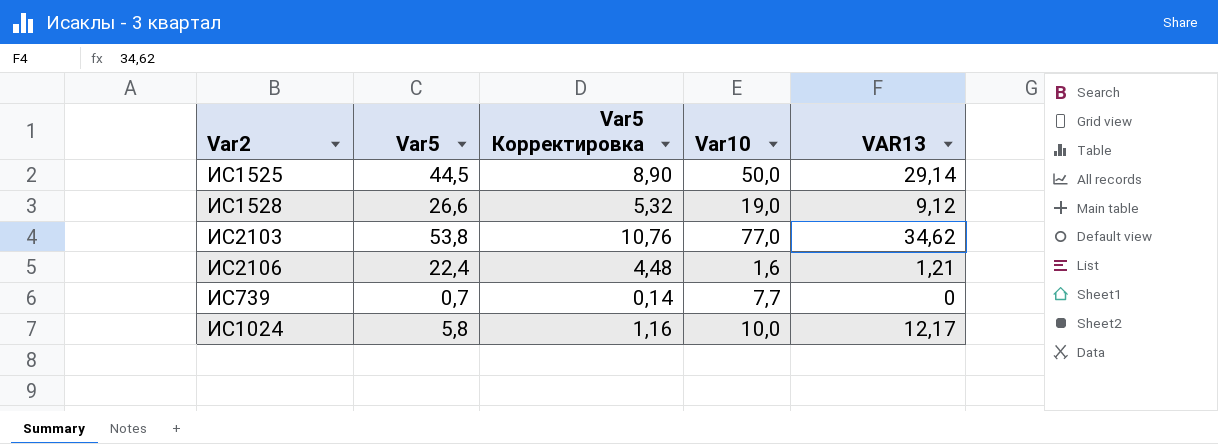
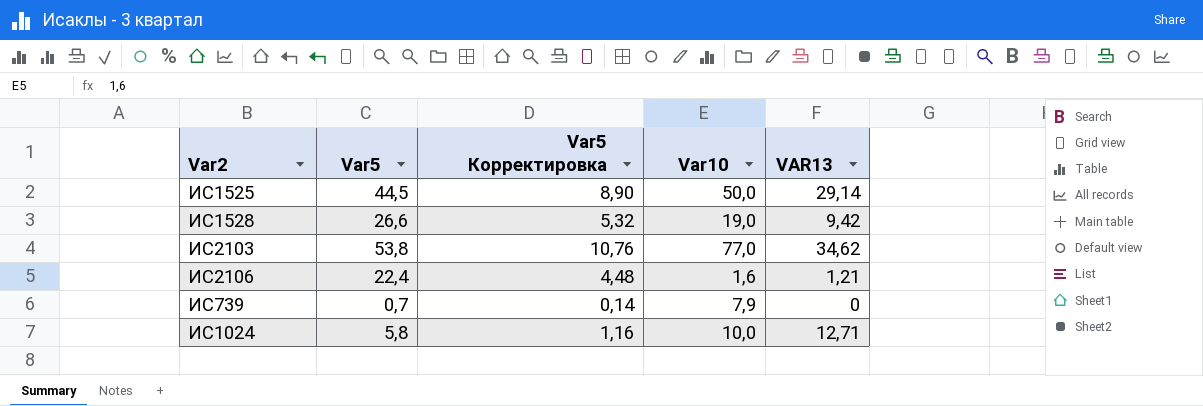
ИС1528 | VAR13: 9,12 -> 9,42
ИС739 | Var10: 7,7 -> 7,9
ИС1024 | VAR13: 12,17 -> 12,71

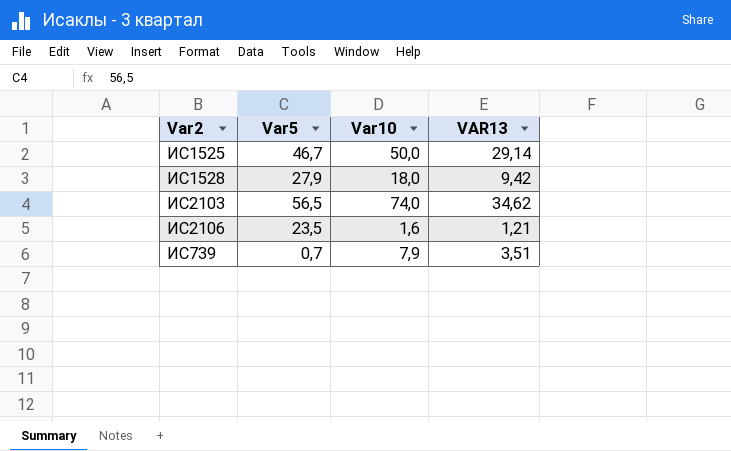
column Var5 Корректировка | formula: [Var5] * 0,2 -> none
row ИС1024: 5,8 | 1,16 | 10,0 | 12,71 -> none
ИС1525 | Var5: 44,5 -> 46,7
ИС1528 | Var5: 26,6 -> 27,9
ИС1528 | Var10: 19,0 -> 18,0
ИС2103 | Var5: 53,8 -> 56,5
ИС2103 | Var10: 77,0 -> 74,0
ИС2106 | Var5: 22,4 -> 23,5
ИС739 | VAR13: 0 -> 3,51

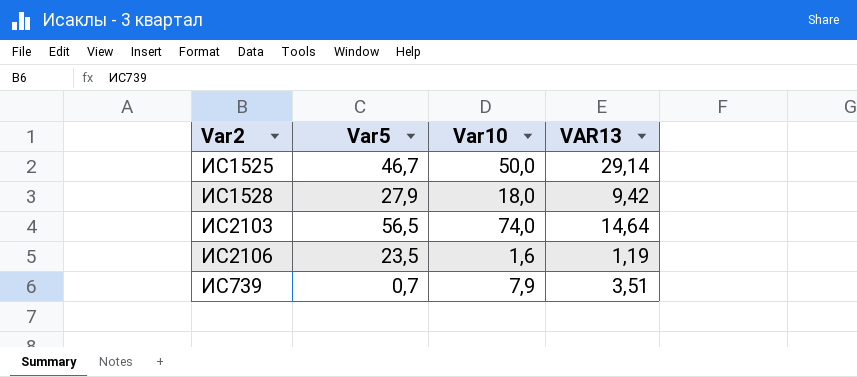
ИС2103 | VAR13: 34,62 -> 14,64
ИС2106 | VAR13: 1,21 -> 1,19

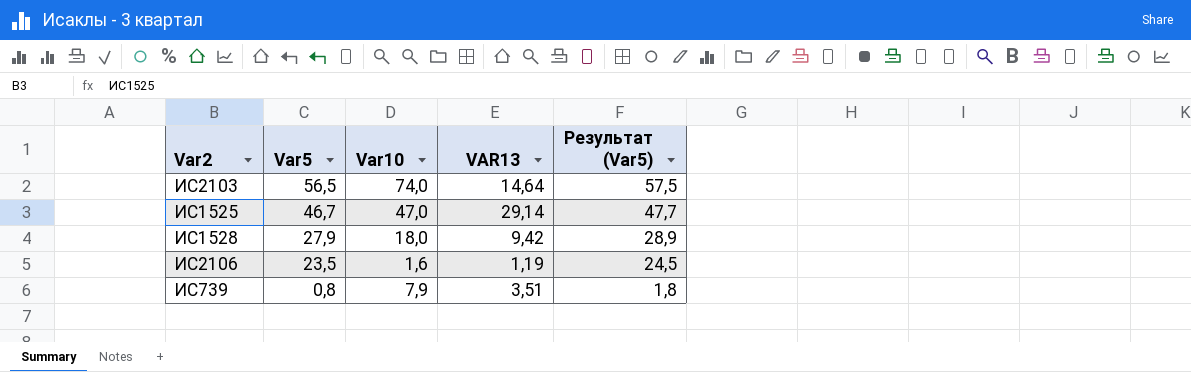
row order: none -> Var5 descending
column Результат (Var5) | formula: none -> [Var5] + 1
ИС1525 | Var10: 50,0 -> 47,0
ИС739 | Var5: 0,7 -> 0,8

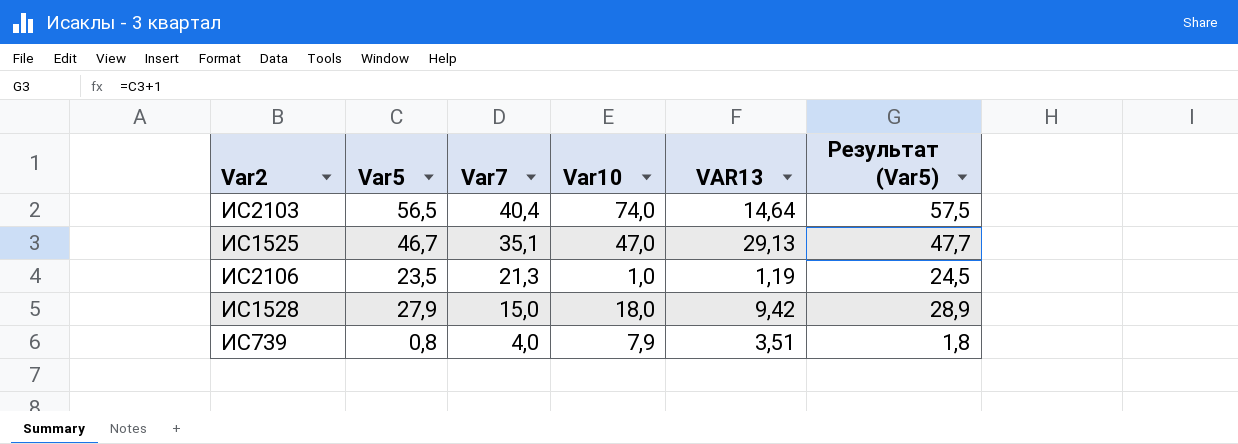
row order: Var5 descending -> Var7 descending
column Var7 | position: none -> 3
ИС1525 | VAR13: 29,14 -> 29,13
ИС2106 | Var10: 1,6 -> 1,0

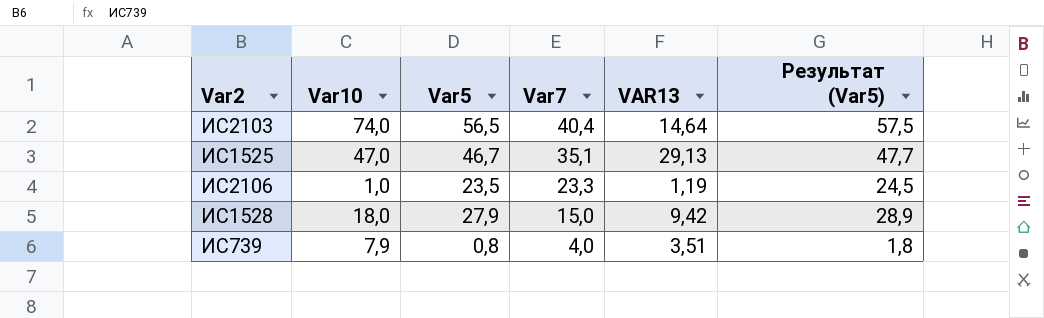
column Var10 | position: 4 -> 2
ИС2106 | Var7: 21,3 -> 23,3

